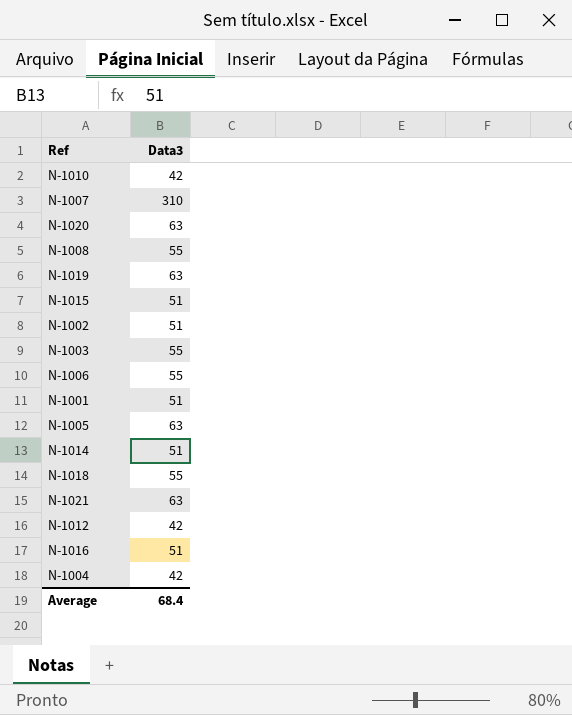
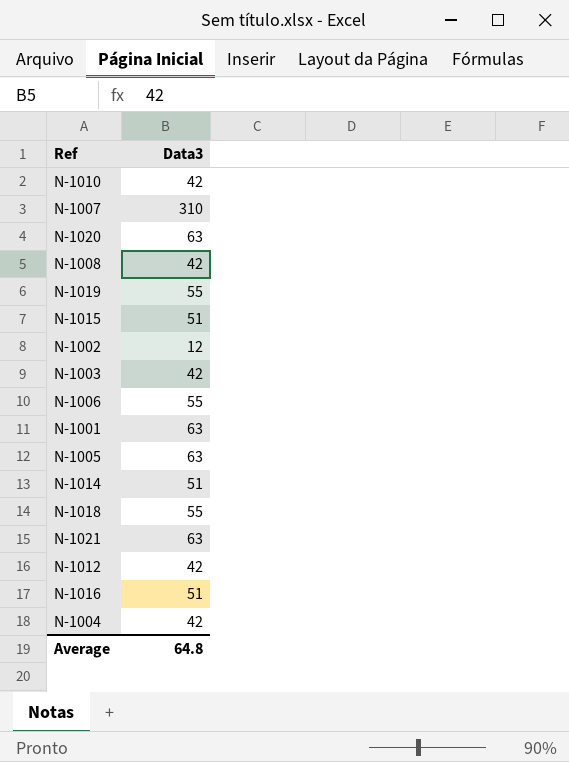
N-1008 | Data3: 55 -> 42
N-1019 | Data3: 63 -> 55
N-1002 | Data3: 51 -> 12
N-1003 | Data3: 55 -> 42
N-1001 | Data3: 51 -> 63
Average | Data3: 68.4 -> 64.8

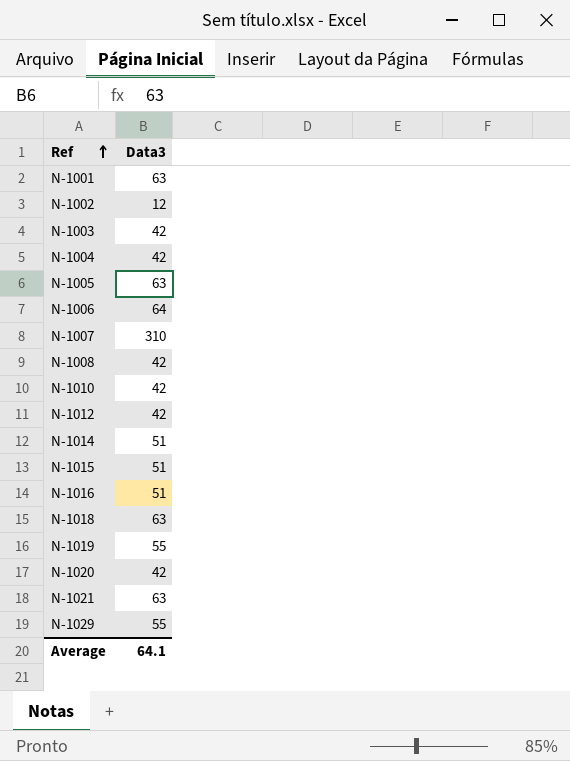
row order: none -> Ref ascending
N-1006 | Data3: 55 -> 64
N-1018 | Data3: 55 -> 63
N-1020 | Data3: 63 -> 42
row N-1029: none -> 55
Average | Data3: 64.8 -> 64.1

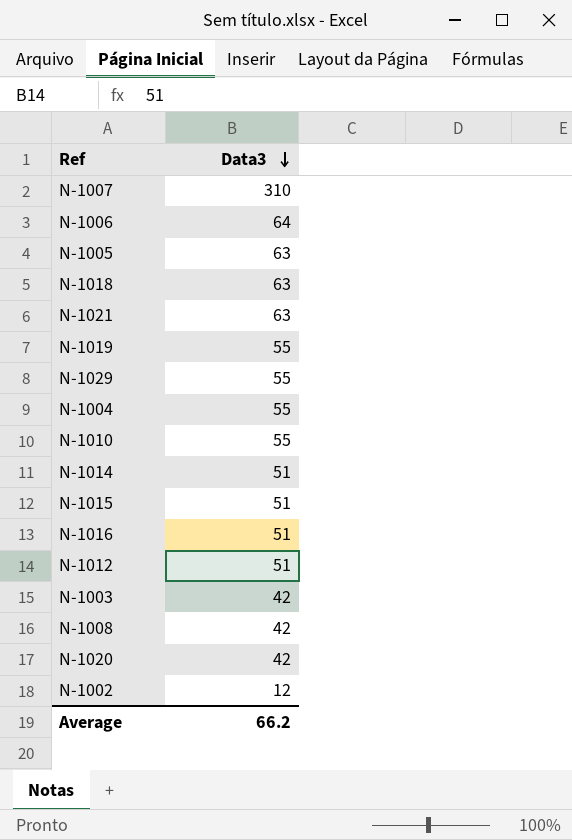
row order: Ref ascending -> Data3 descending
row N-1001: 63 -> none
N-1004 | Data3: 42 -> 55
N-1010 | Data3: 42 -> 55
N-1012 | Data3: 42 -> 51
Average | Data3: 64.1 -> 66.2

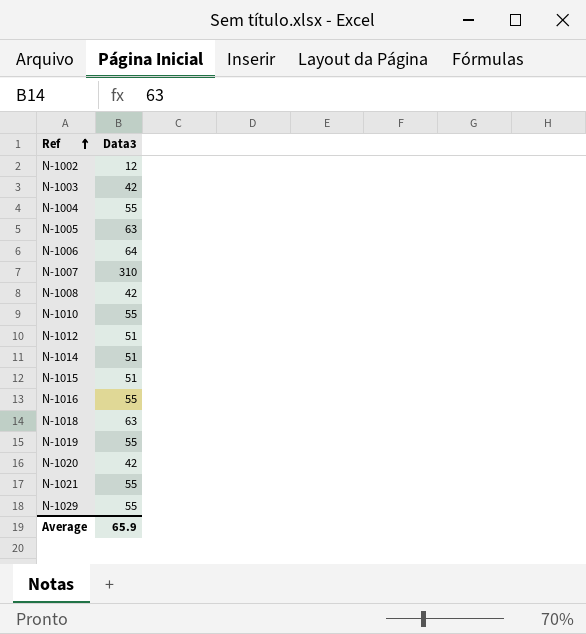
row order: Data3 descending -> Ref ascending
N-1016 | Data3: 51 -> 55
N-1021 | Data3: 63 -> 55
Average | Data3: 66.2 -> 65.9

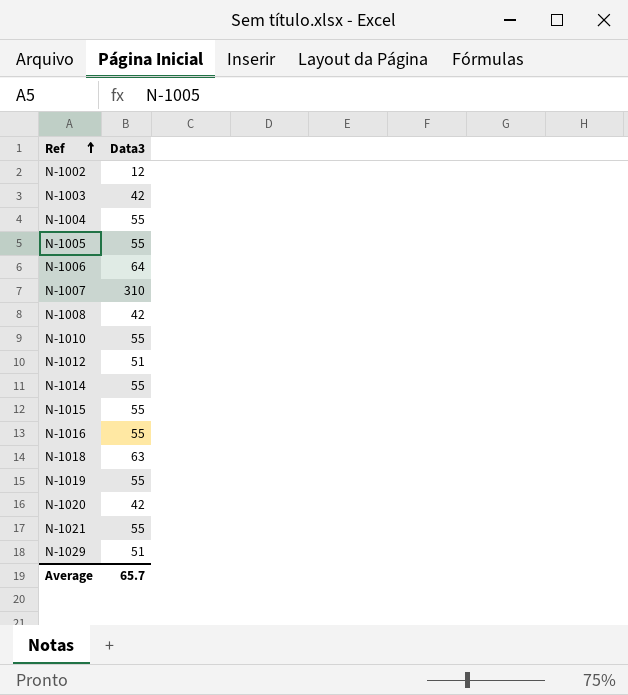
N-1005 | Data3: 63 -> 55
N-1014 | Data3: 51 -> 55
N-1015 | Data3: 51 -> 55
N-1029 | Data3: 55 -> 51
Average | Data3: 65.9 -> 65.7

